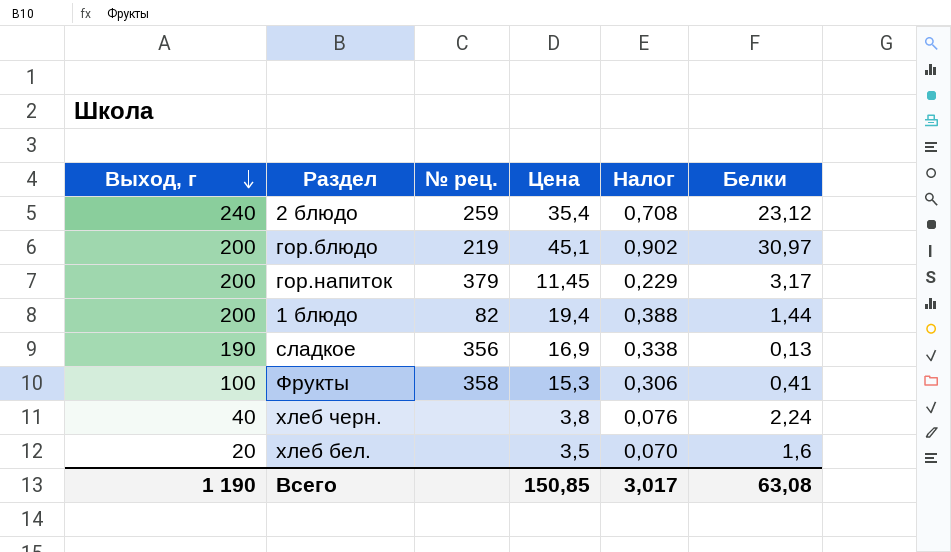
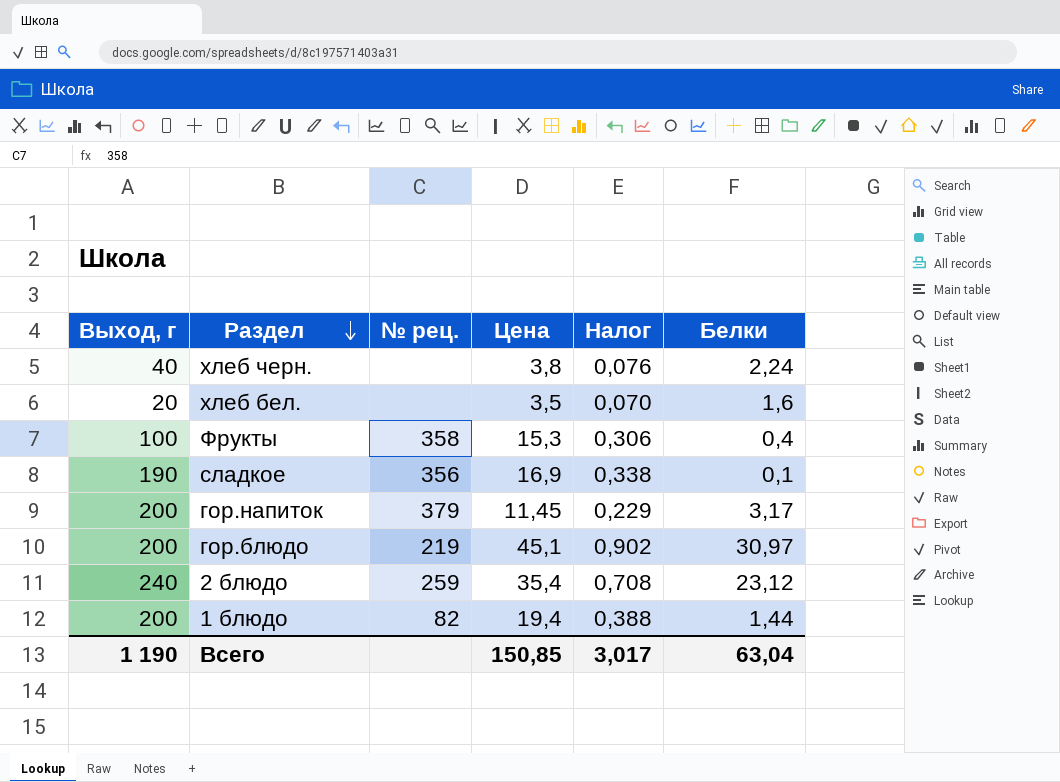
row order: Выход, г descending -> Раздел descending
Фрукты | Белки: 0,41 -> 0,4
сладкое | Белки: 0,13 -> 0,1
Всего | Белки: 63,08 -> 63,04

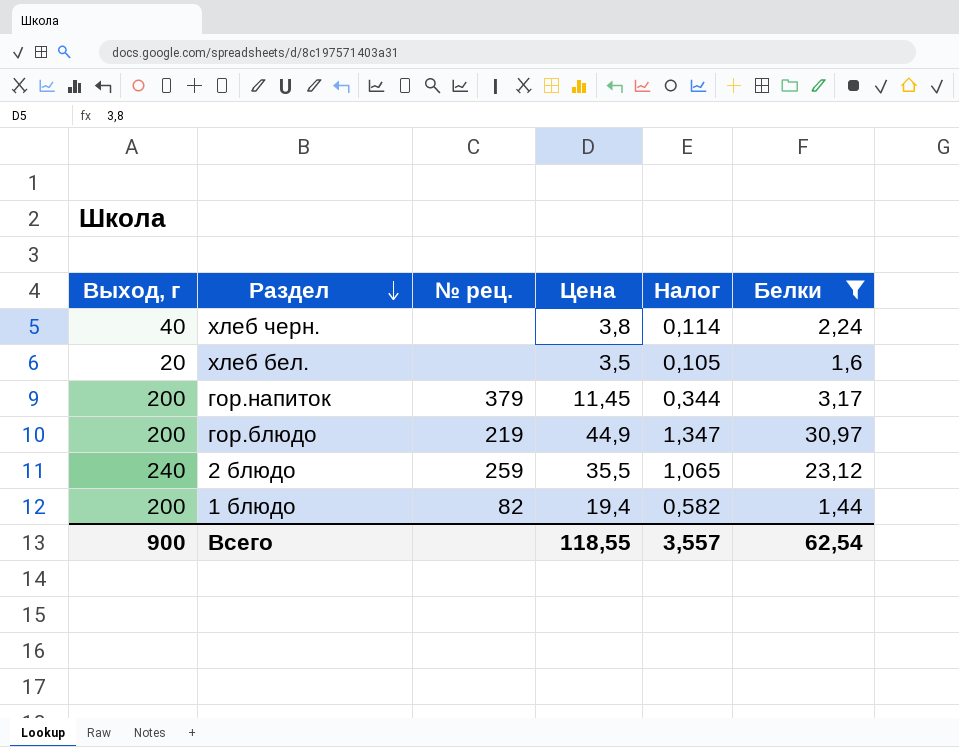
filter: none -> Белки >= 1,44
column Налог | formula: [Цена] * 0,02 -> [Цена] * 0,03
гор.блюдо | Цена: 45,1 -> 44,9
2 блюдо | Цена: 35,4 -> 35,5
Всего | Выход, г: 1 190 -> 900
Всего | Цена: 150,85 -> 118,55
Всего | Налог: 3,017 -> 3,557
Всего | Белки: 63,04 -> 62,54

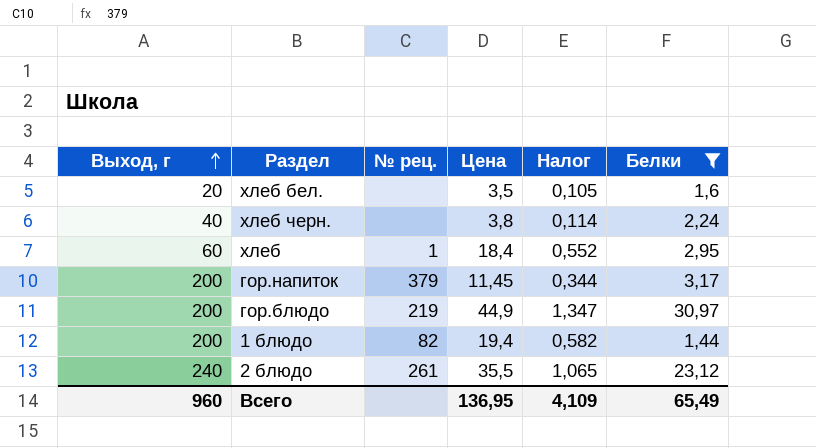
row order: Раздел descending -> Выход, г ascending
row хлеб: none -> 60 | 1 | 18,4 | 0,552 | 2,95
2 блюдо | № рец.: 259 -> 261
Всего | Выход, г: 900 -> 960
Всего | Цена: 118,55 -> 136,95
Всего | Налог: 3,557 -> 4,109
Всего | Белки: 62,54 -> 65,49

